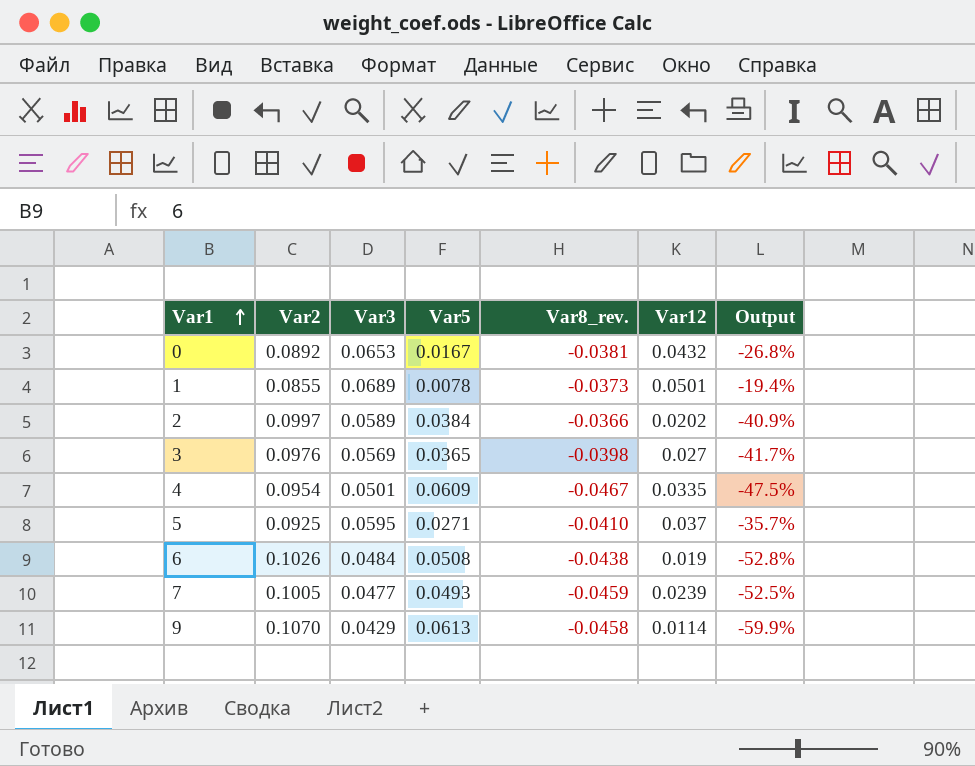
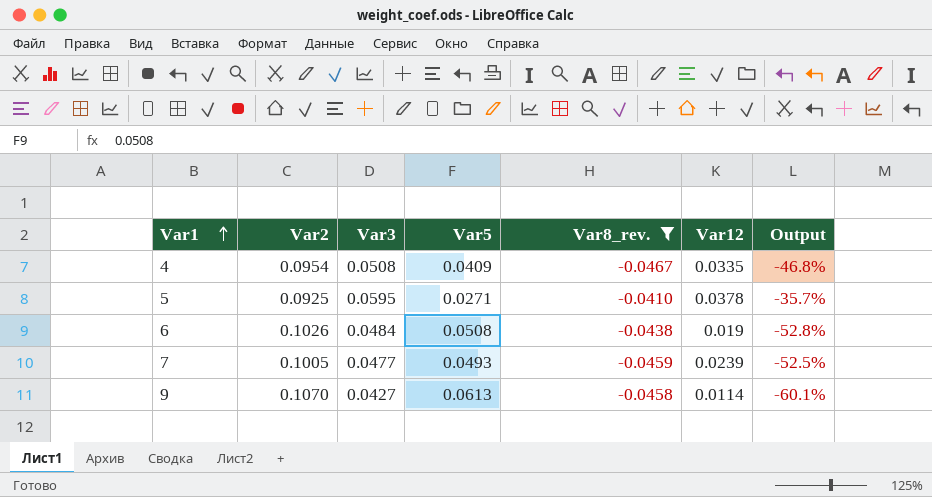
filter: none -> Var8_rev. <= -0.0410
4 | Var3: 0.0501 -> 0.0508
4 | Var5: 0.0609 -> 0.0409
4 | Output: -47.5% -> -46.8%
5 | Var12: 0.037 -> 0.0378
9 | Var3: 0.0429 -> 0.0427
9 | Output: -59.9% -> -60.1%

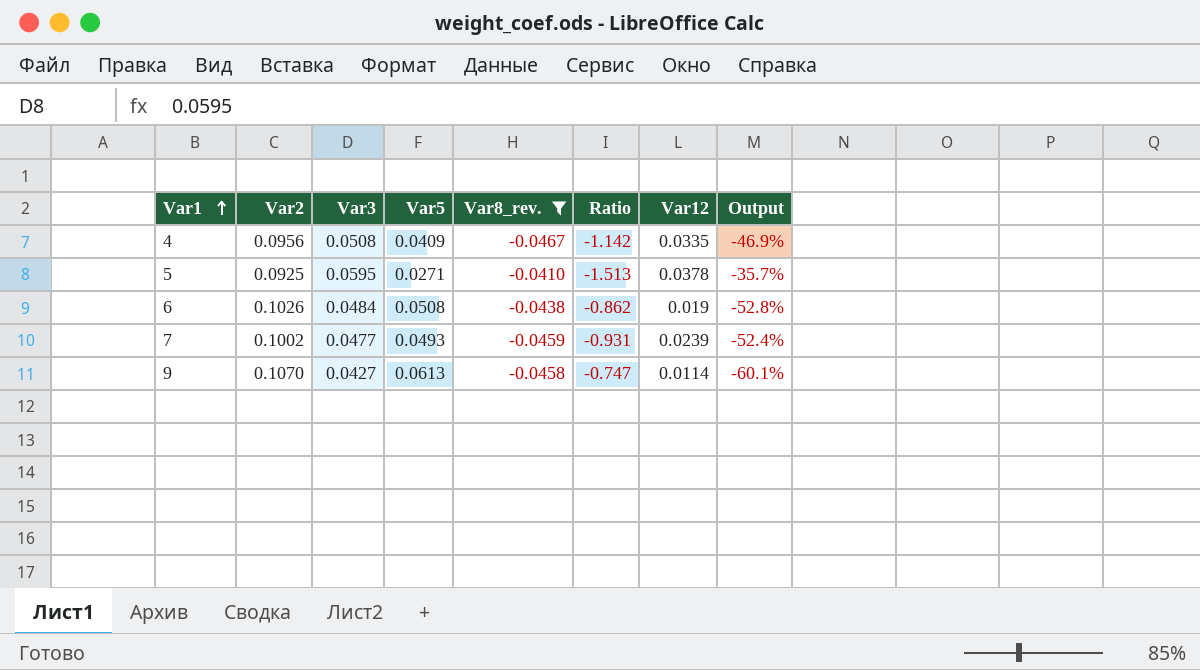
column Ratio | formula: none -> [Var8_rev.] / [Var5]
4 | Var2: 0.0954 -> 0.0956
4 | Output: -46.8% -> -46.9%
7 | Var2: 0.1005 -> 0.1002
7 | Output: -52.5% -> -52.4%

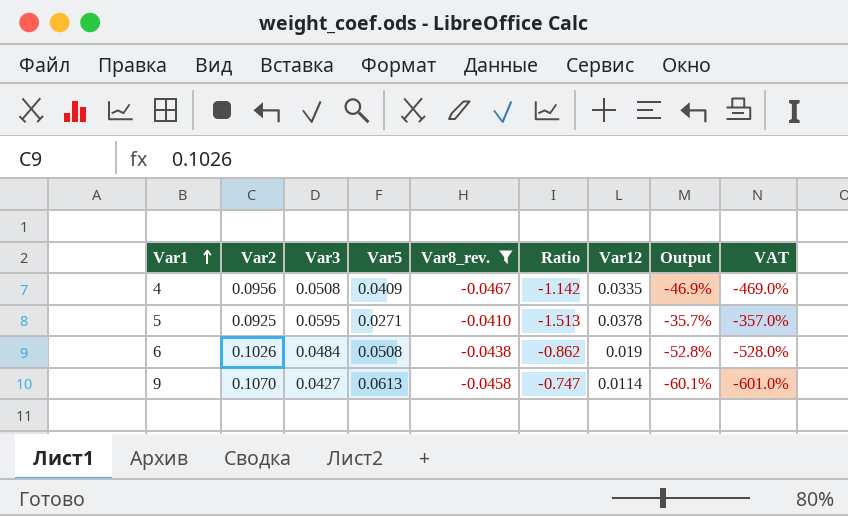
column VAT | formula: none -> [Output] * 10
row 7: 0.1002 | 0.0477 | 0.0493 | -0.0459 | -0.931 | 0.0239 | -52.4% -> none

